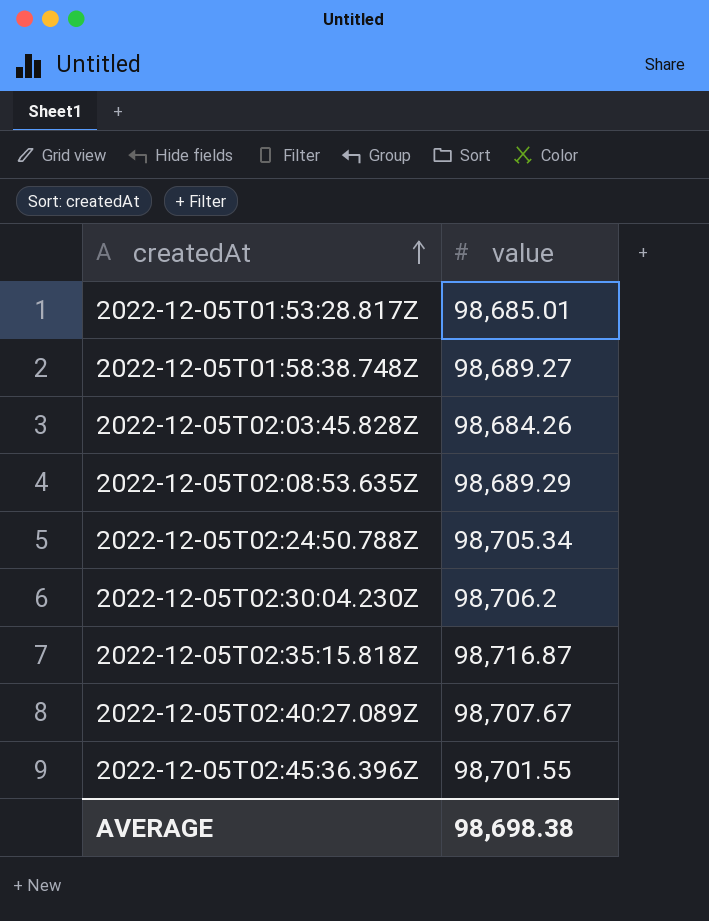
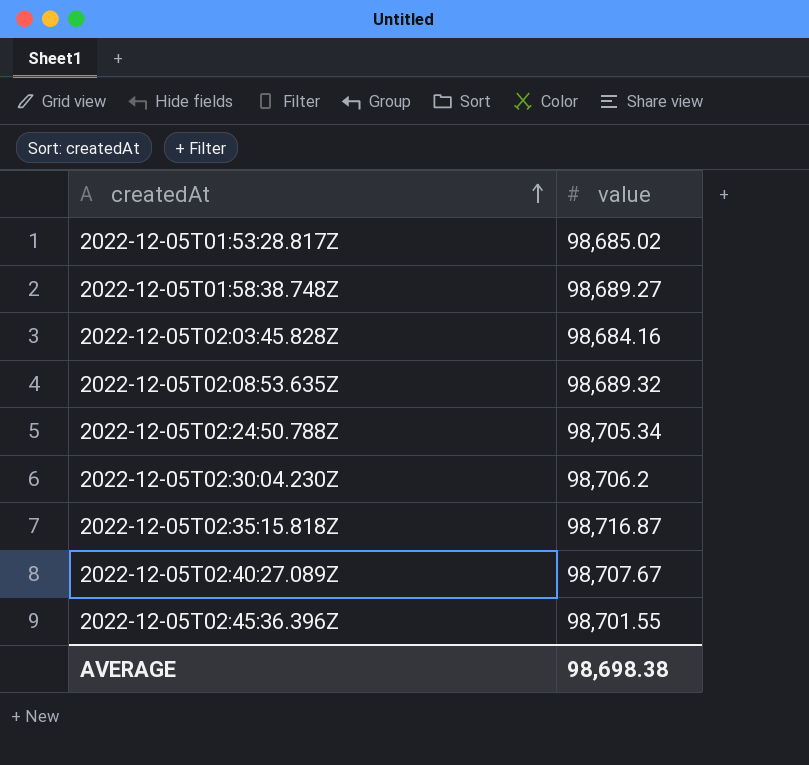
2022-12-05T01:53:28.817Z | value: 98,685.01 -> 98,685.02
2022-12-05T02:03:45.828Z | value: 98,684.26 -> 98,684.16
2022-12-05T02:08:53.635Z | value: 98,689.29 -> 98,689.32

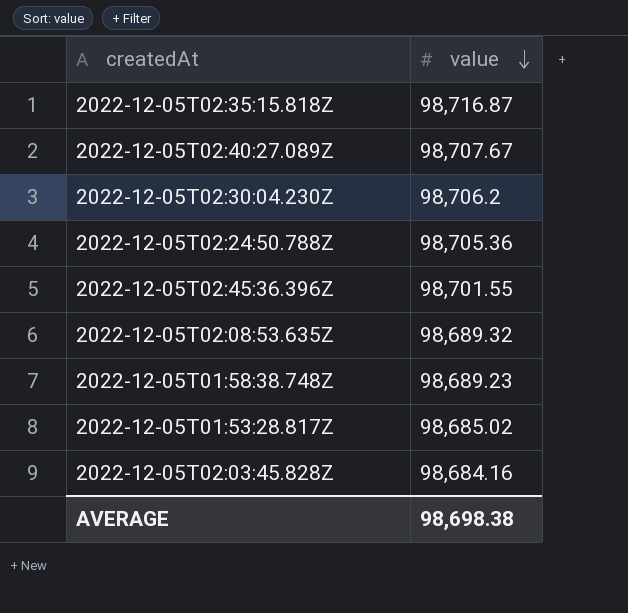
row order: createdAt ascending -> value descending
2022-12-05T02:24:50.788Z | value: 98,705.34 -> 98,705.36
2022-12-05T01:58:38.748Z | value: 98,689.27 -> 98,689.23

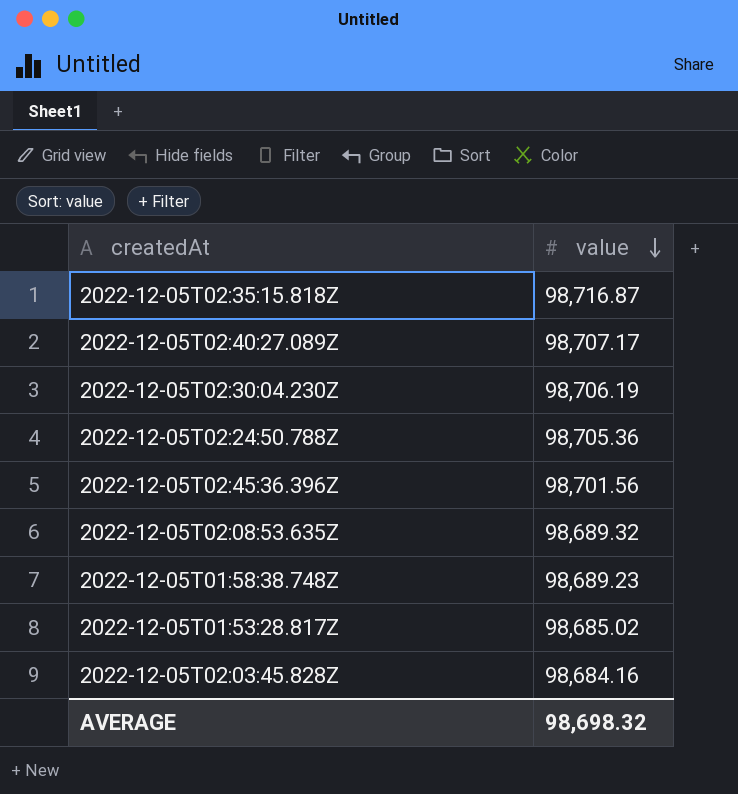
2022-12-05T02:40:27.089Z | value: 98,707.67 -> 98,707.17
2022-12-05T02:30:04.230Z | value: 98,706.2 -> 98,706.19
2022-12-05T02:45:36.396Z | value: 98,701.55 -> 98,701.56
AVERAGE | value: 98,698.38 -> 98,698.32

